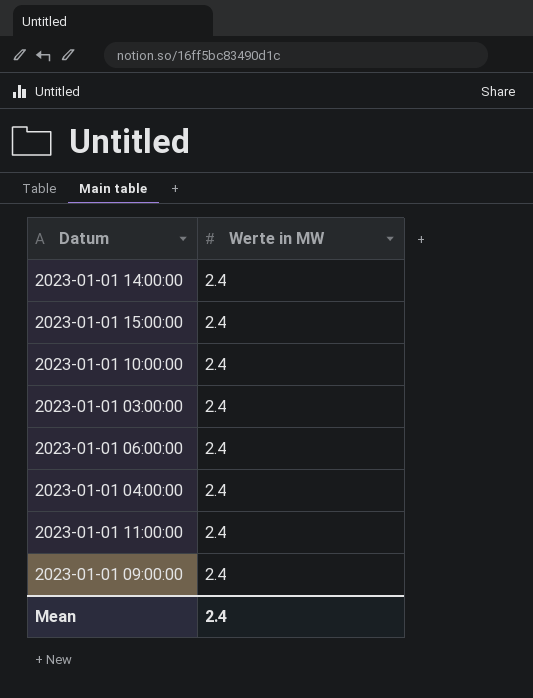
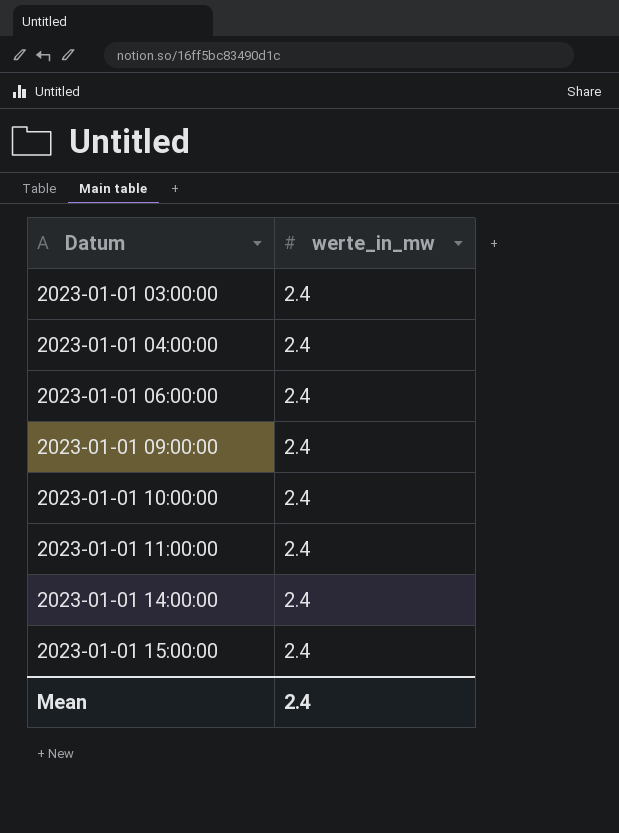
row order: none -> Datum ascending
column name: Werte in MW -> werte_in_mw

